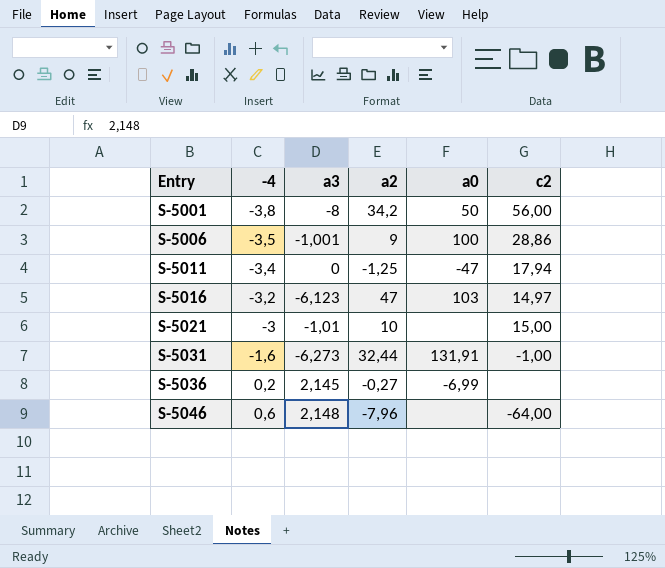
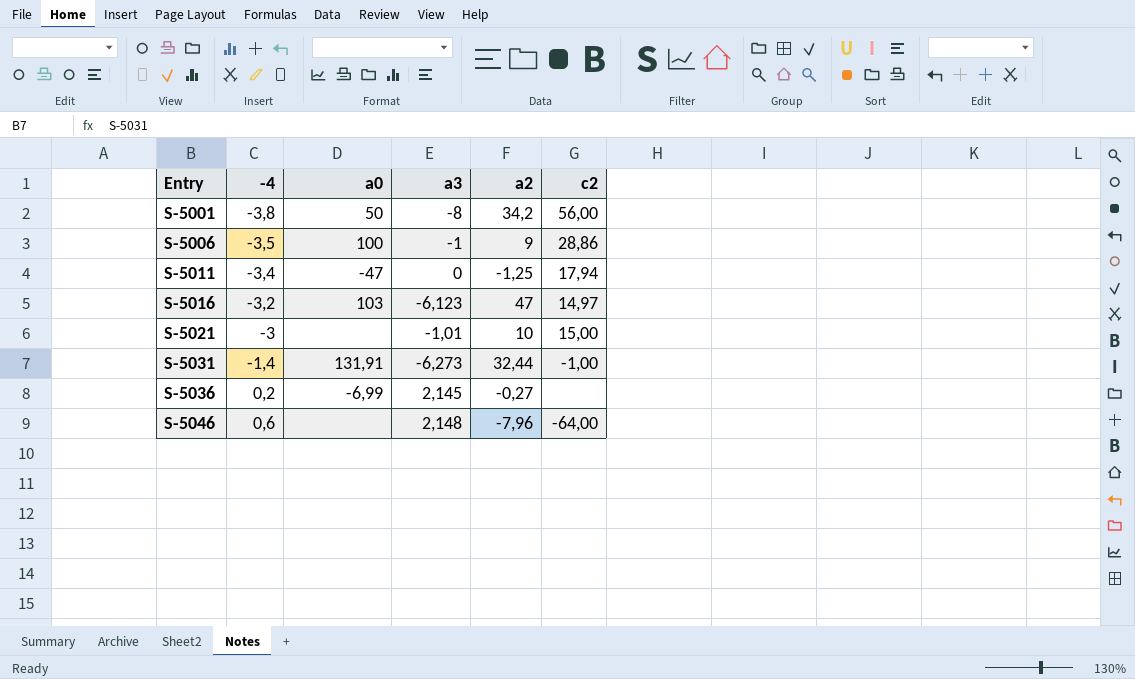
column a0 | position: 5 -> 3
S-5006 | a3: -1,001 -> -1
S-5031 | -4: -1,6 -> -1,4

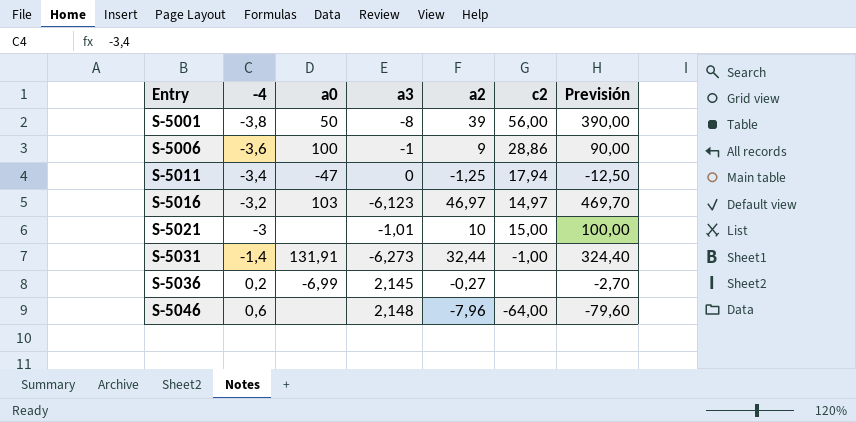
column Previsión | formula: none -> [a2] * 10
S-5001 | a2: 34,2 -> 39
S-5006 | -4: -3,5 -> -3,6
S-5016 | a2: 47 -> 46,97

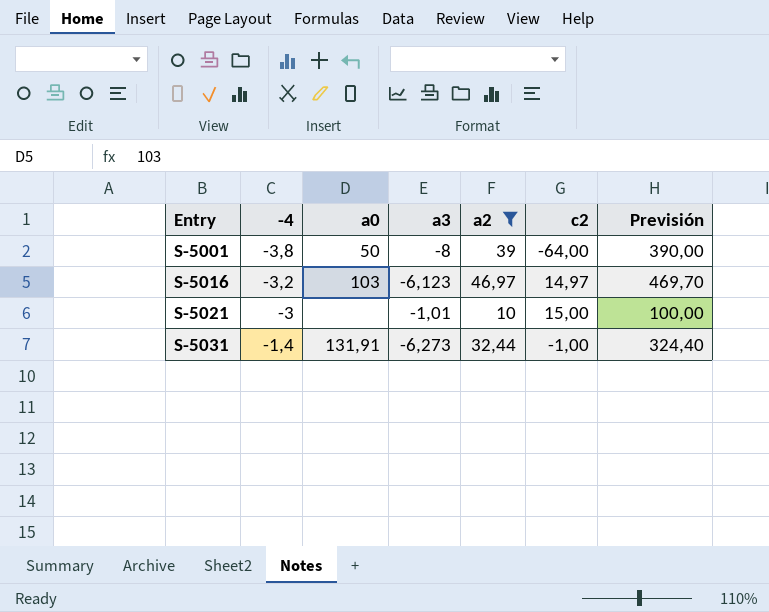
filter: none -> a2 >= 10
S-5001 | c2: 56,00 -> -64,00

